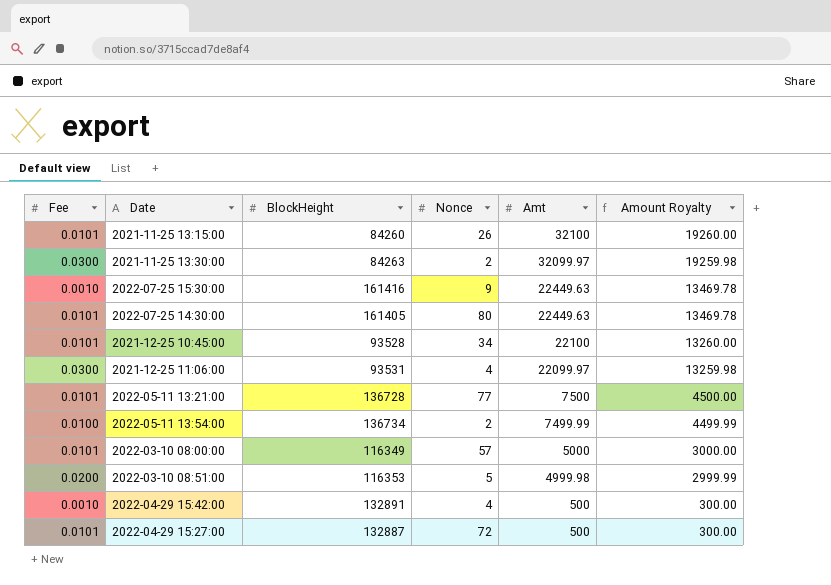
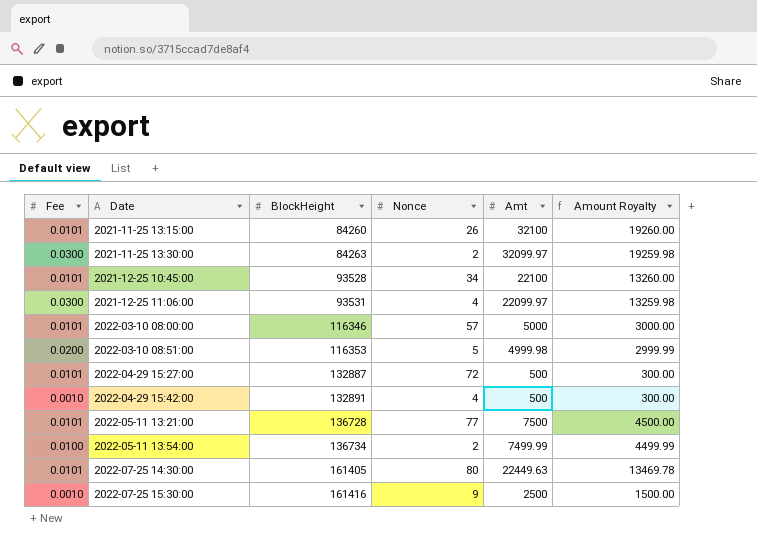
row order: Amt descending -> Date ascending
2022-03-10 08:00:00 | BlockHeight: 116349 -> 116346
2022-07-25 15:30:00 | Amt: 22449.63 -> 2500
2022-07-25 15:30:00 | Amount Royalty: 13469.78 -> 1500.00

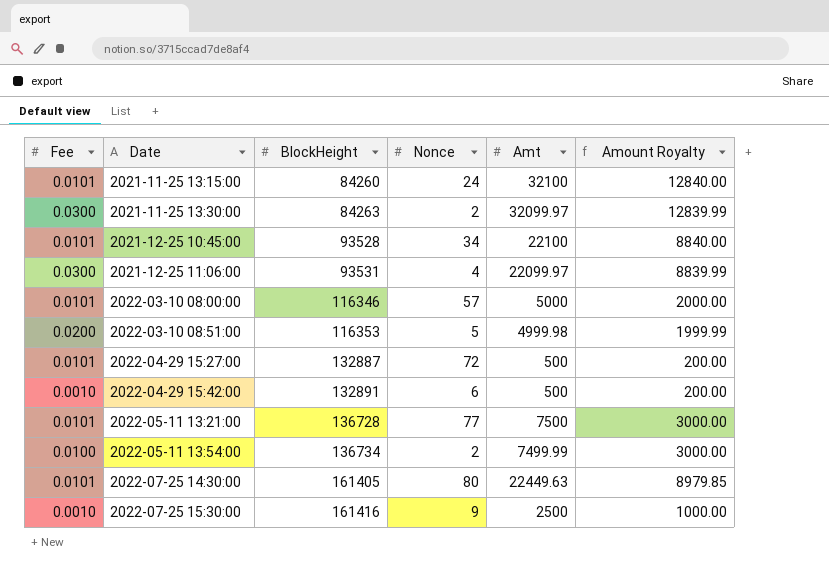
column Amount Royalty | formula: [Amt] * 0.6 -> [Amt] * 0.4
2021-11-25 13:15:00 | Nonce: 26 -> 24
2022-04-29 15:42:00 | Nonce: 4 -> 6

